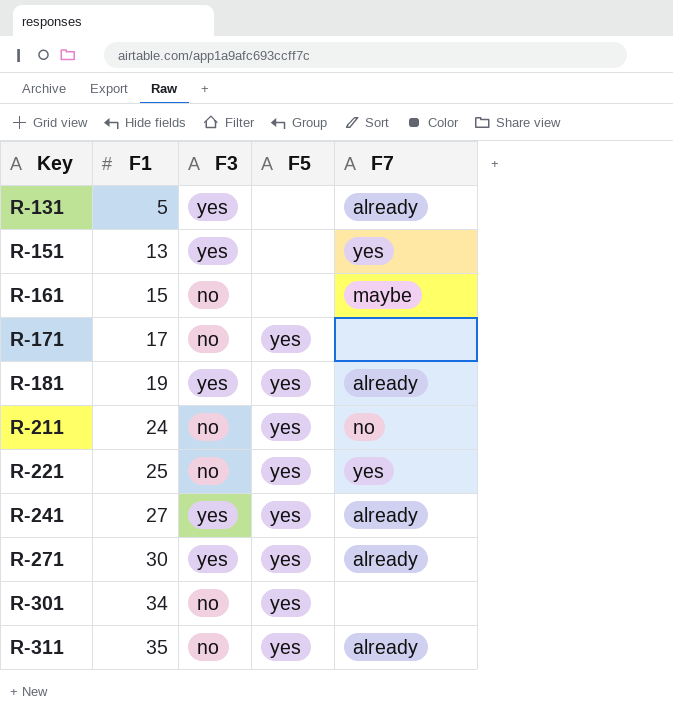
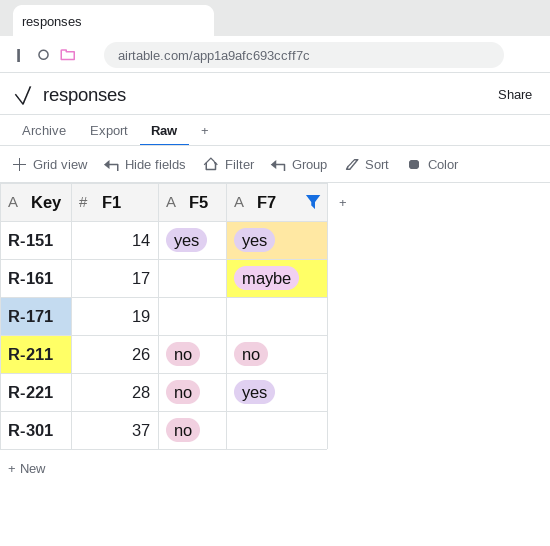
filter: none -> F7 != already
column F3 | position: 3 -> none
R-151 | F1: 13 -> 14
R-151 | F5: none -> yes
R-161 | F1: 15 -> 17
R-171 | F1: 17 -> 19
R-171 | F5: yes -> none
R-211 | F1: 24 -> 26
R-211 | F5: yes -> no
R-221 | F1: 25 -> 28
R-221 | F5: yes -> no
R-301 | F1: 34 -> 37
R-301 | F5: yes -> no

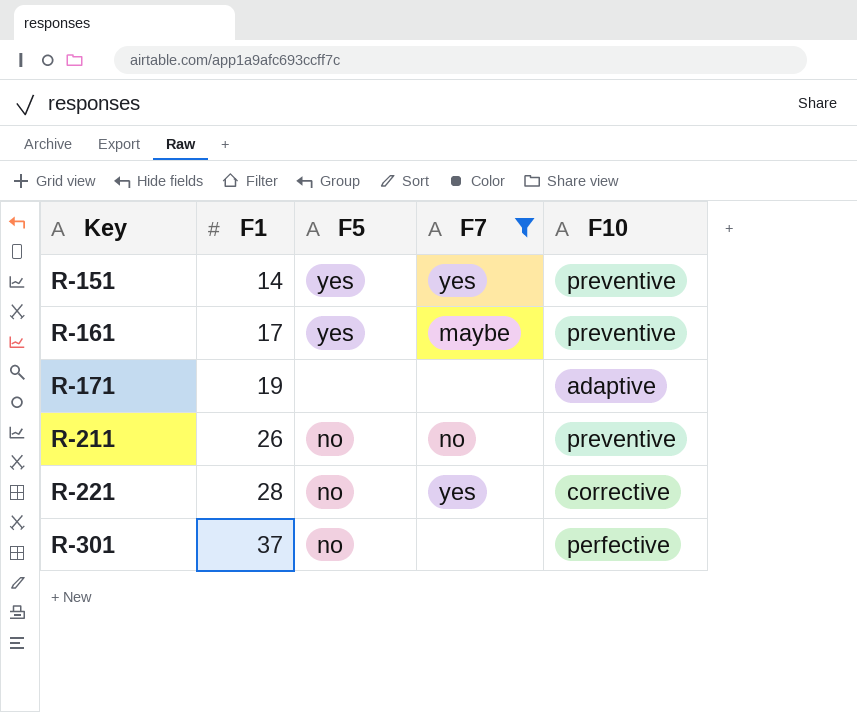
column F10 | position: none -> 5
R-161 | F5: none -> yes

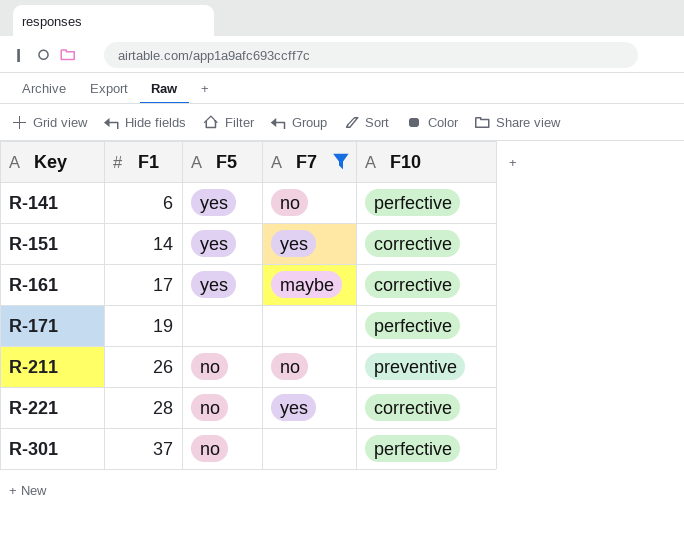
row R-141: none -> 6 | yes | no | perfective
R-151 | F10: preventive -> corrective
R-161 | F10: preventive -> corrective
R-171 | F10: adaptive -> perfective

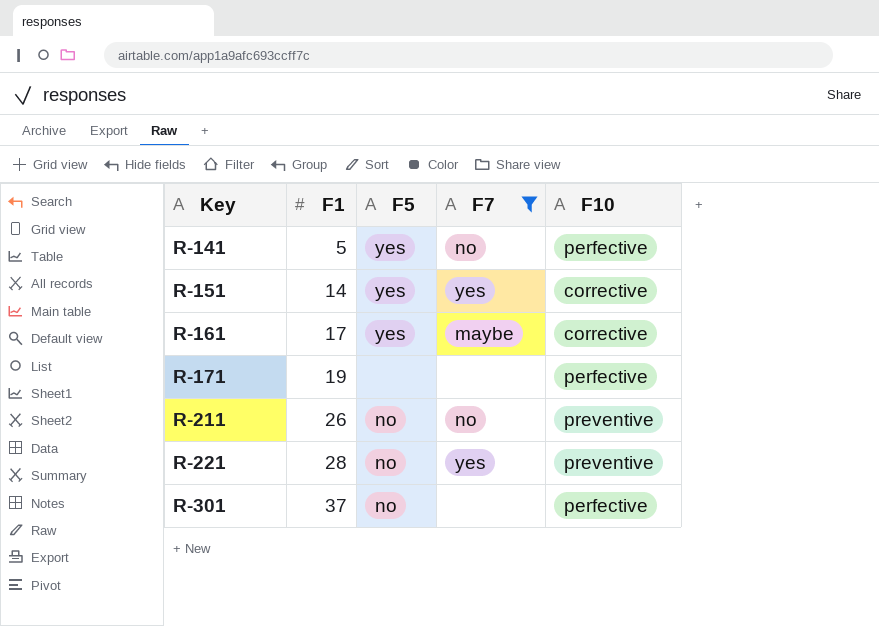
R-141 | F1: 6 -> 5
R-221 | F10: corrective -> preventive

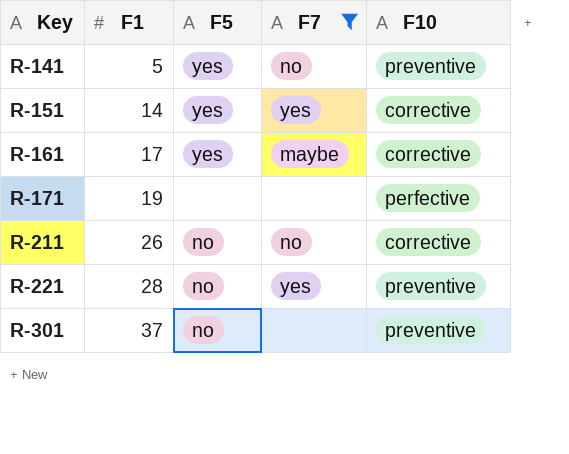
R-141 | F10: perfective -> preventive
R-211 | F10: preventive -> corrective
R-301 | F10: perfective -> preventive

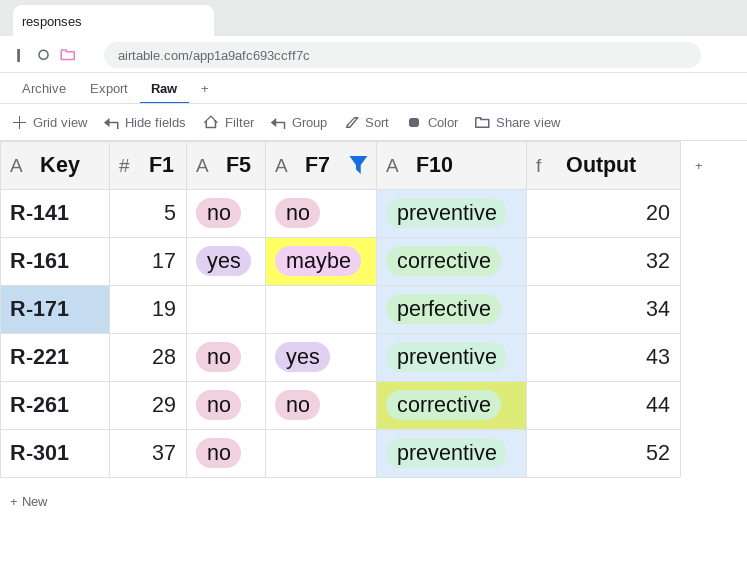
column Output | formula: none -> [F1] + 15
row R-151: 14 | yes | yes | corrective -> none
row R-211: 26 | no | no | corrective -> none
R-141 | F5: yes -> no
row R-261: none -> 29 | no | no | corrective | 44

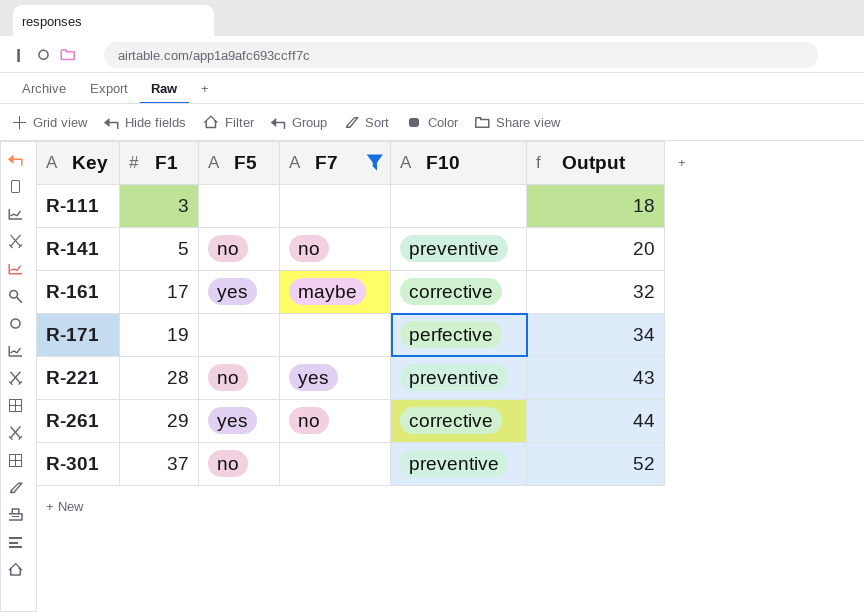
row R-111: none -> 3 | none | none | none | 18
R-261 | F5: no -> yes

